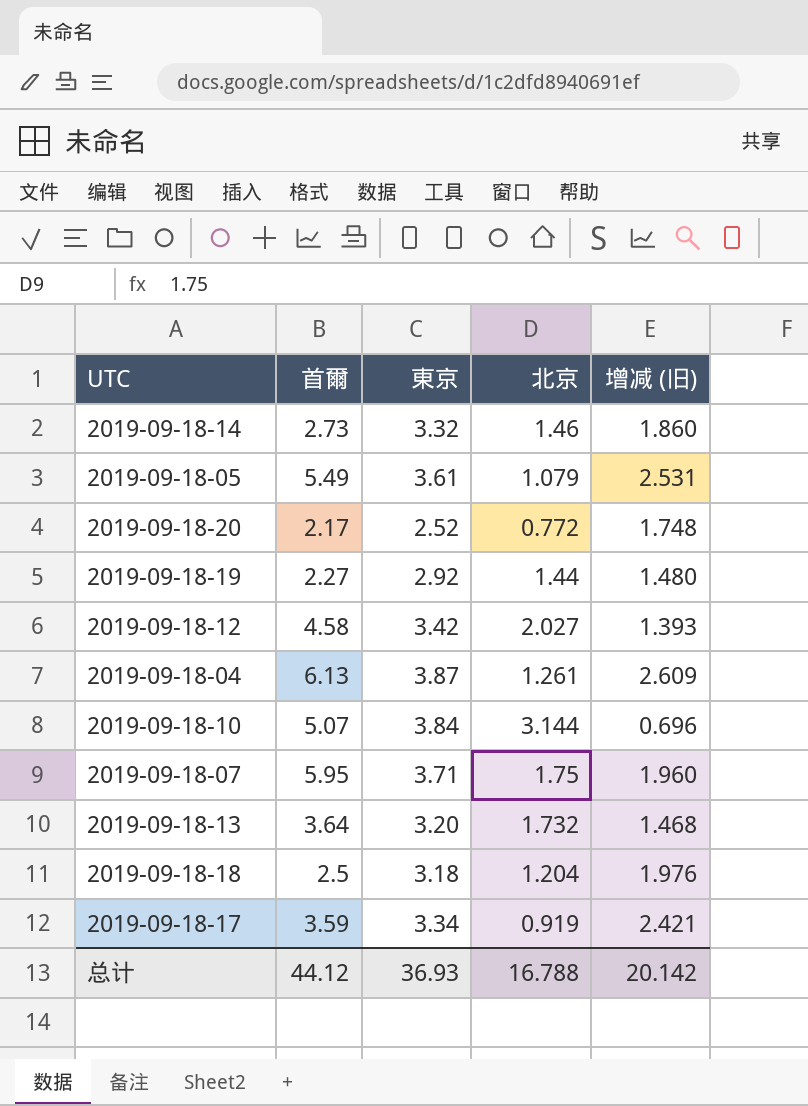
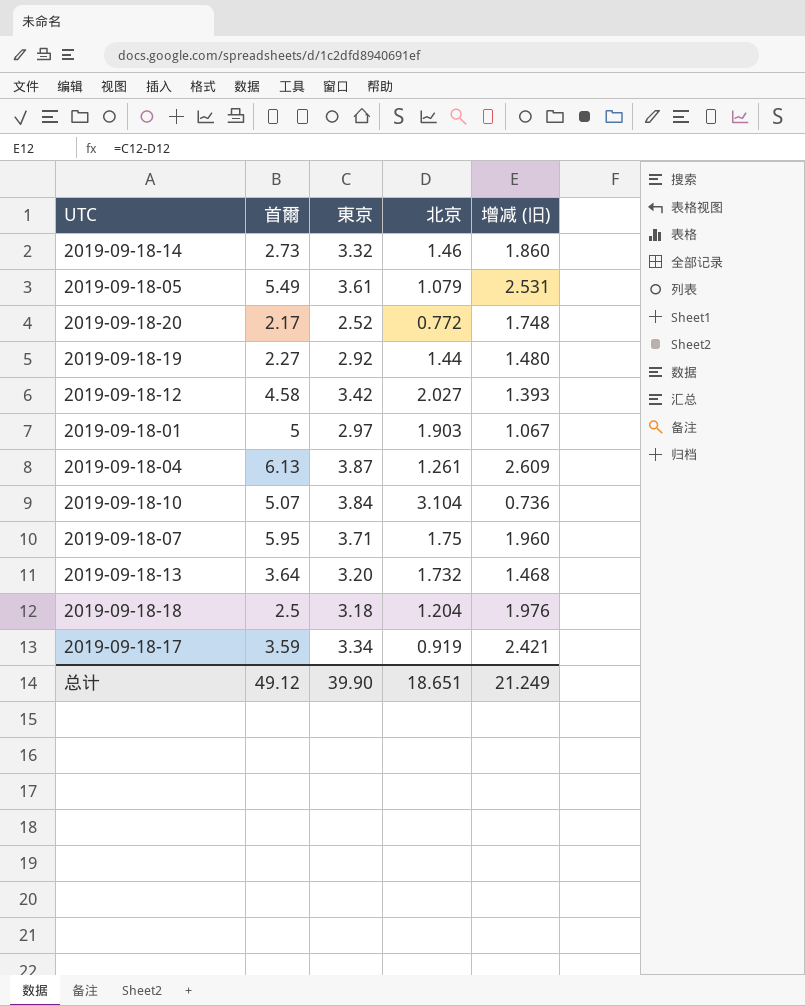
row 2019-09-18-01: none -> 5 | 2.97 | 1.903 | 1.067
2019-09-18-10 | 北京: 3.144 -> 3.104
2019-09-18-10 | 增减 (旧): 0.696 -> 0.736
总计 | 首爾: 44.12 -> 49.12
总计 | 東京: 36.93 -> 39.90
总计 | 北京: 16.788 -> 18.651
总计 | 增减 (旧): 20.142 -> 21.249

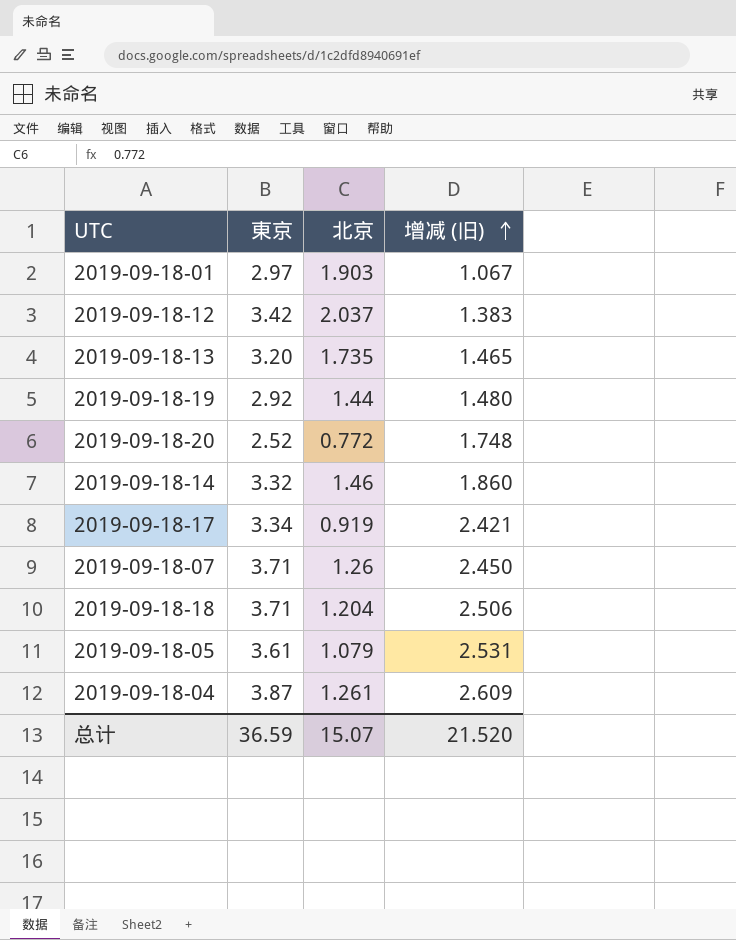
row order: none -> 增减 (旧) ascending
column 首爾 | position: 2 -> none
row 2019-09-18-10: 5.07 | 3.84 | 3.104 | 0.736 -> none
2019-09-18-12 | 北京: 2.027 -> 2.037
2019-09-18-12 | 增减 (旧): 1.393 -> 1.383
2019-09-18-13 | 北京: 1.732 -> 1.735
2019-09-18-13 | 增减 (旧): 1.468 -> 1.465
2019-09-18-07 | 北京: 1.75 -> 1.26
2019-09-18-07 | 增减 (旧): 1.960 -> 2.450
2019-09-18-18 | 東京: 3.18 -> 3.71
2019-09-18-18 | 增减 (旧): 1.976 -> 2.506
总计 | 東京: 39.90 -> 36.59
总计 | 北京: 18.651 -> 15.07
总计 | 增减 (旧): 21.249 -> 21.520

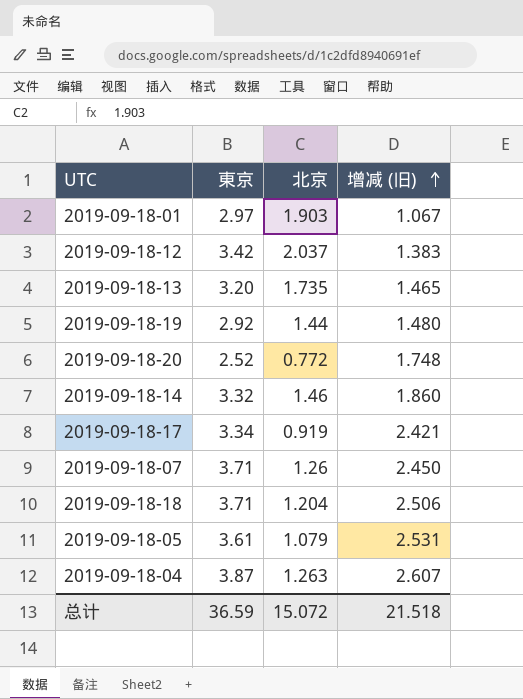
2019-09-18-04 | 北京: 1.261 -> 1.263
2019-09-18-04 | 增减 (旧): 2.609 -> 2.607
总计 | 北京: 15.07 -> 15.072
总计 | 增减 (旧): 21.520 -> 21.518

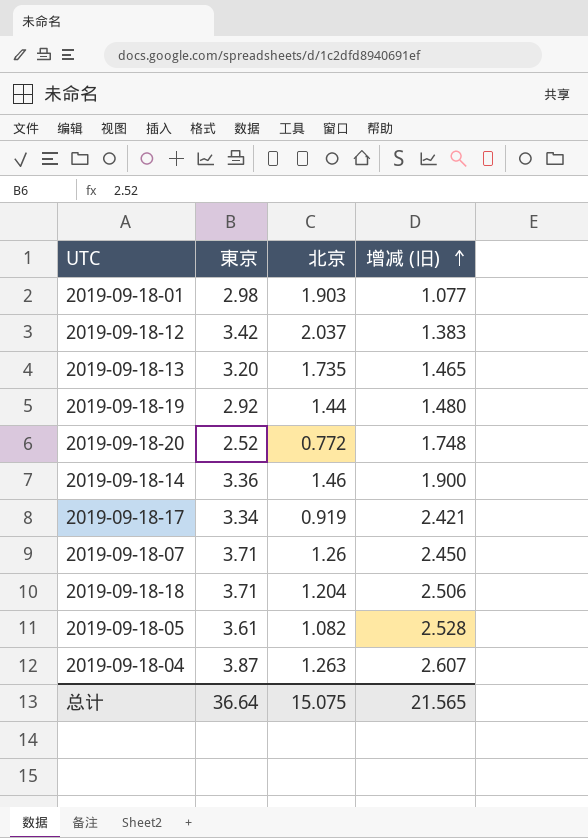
2019-09-18-01 | 東京: 2.97 -> 2.98
2019-09-18-01 | 增减 (旧): 1.067 -> 1.077
2019-09-18-14 | 東京: 3.32 -> 3.36
2019-09-18-14 | 增减 (旧): 1.860 -> 1.900
2019-09-18-05 | 北京: 1.079 -> 1.082
2019-09-18-05 | 增减 (旧): 2.531 -> 2.528
总计 | 東京: 36.59 -> 36.64
总计 | 北京: 15.072 -> 15.075
总计 | 增减 (旧): 21.518 -> 21.565

